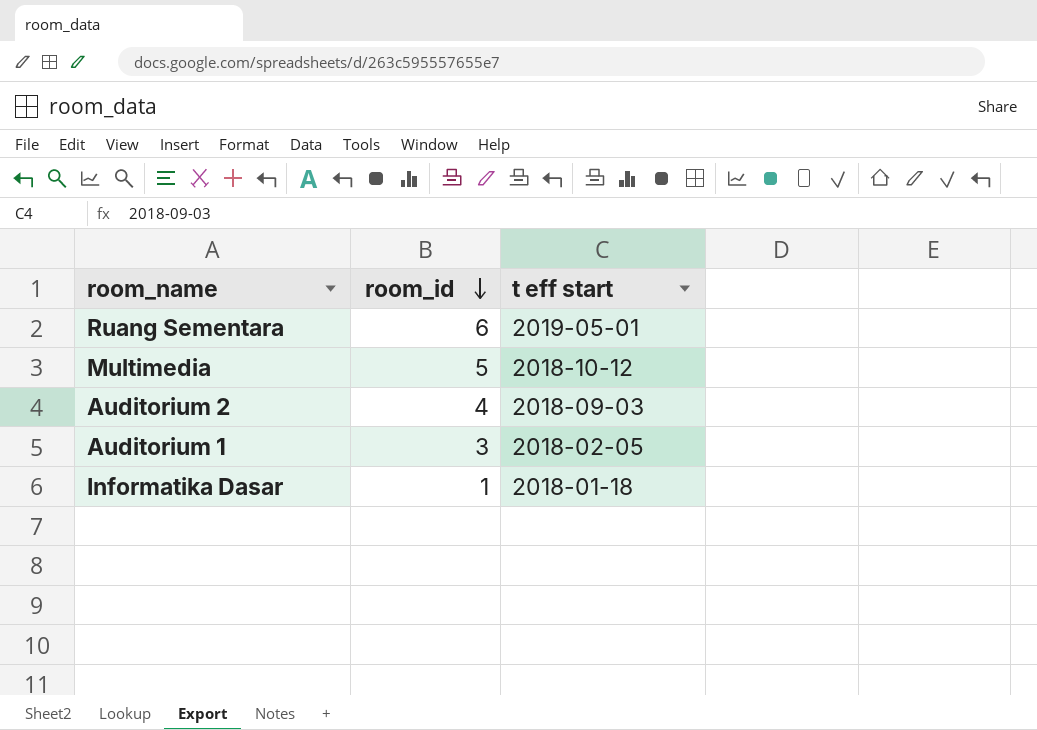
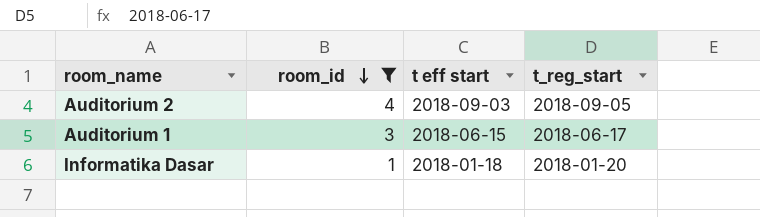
filter: none -> room_id <= 4
column t_reg_start | position: none -> 4
Auditorium 1 | t eff start: 2018-02-05 -> 2018-06-15

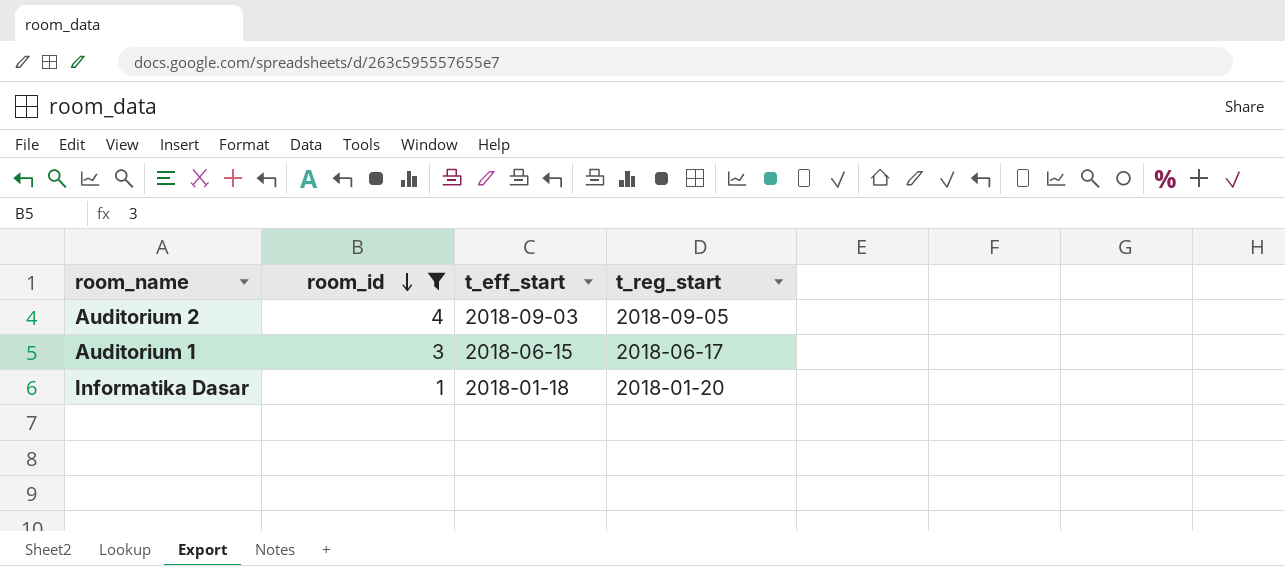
column name: t eff start -> t_eff_start

